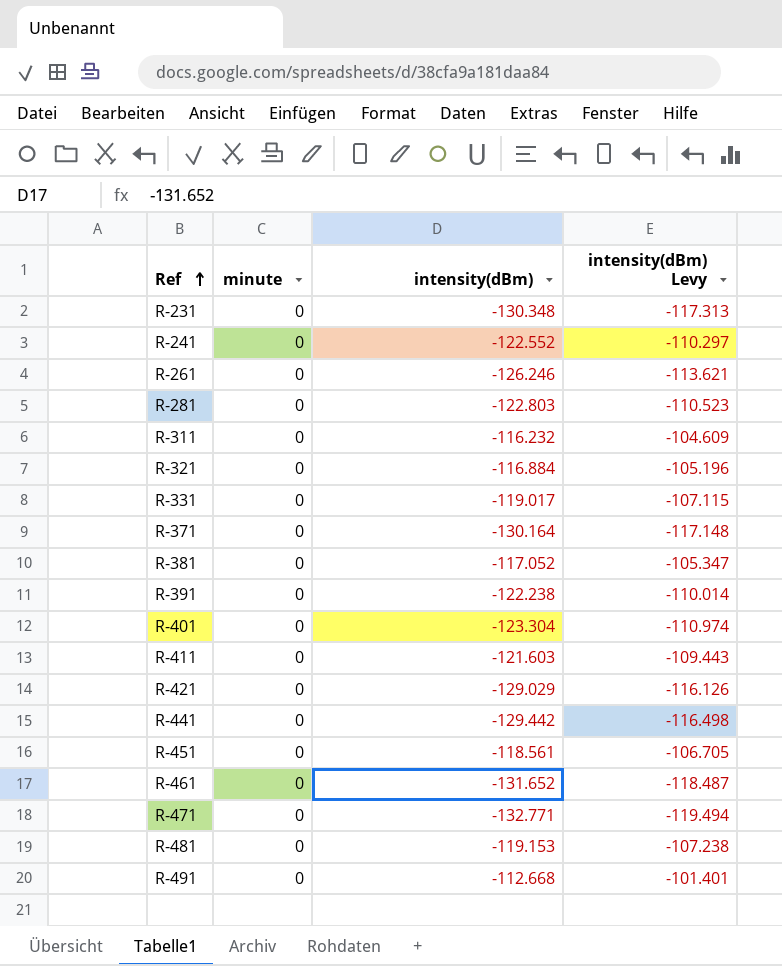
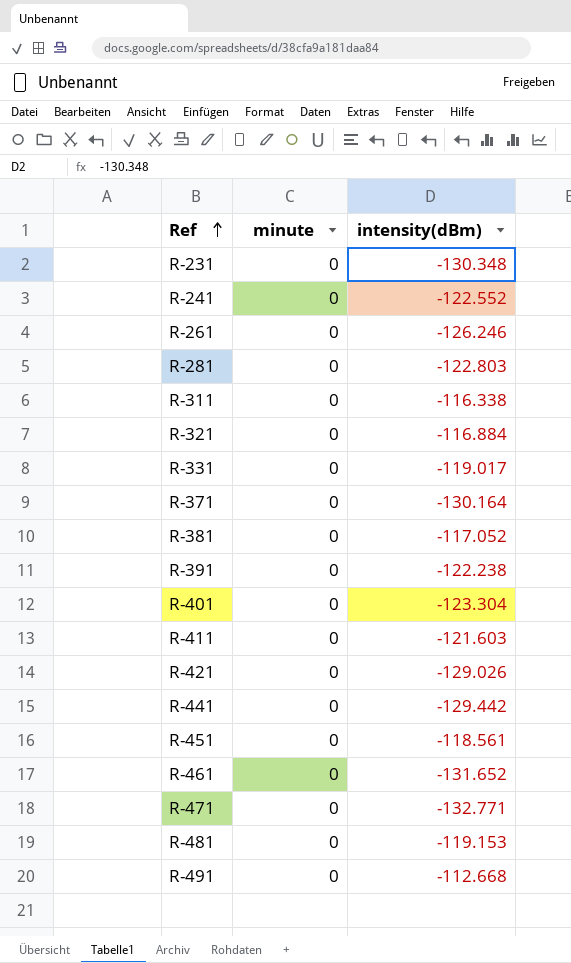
column intensity(dBm) Levy | formula: [intensity(dBm)] * 0.9 -> none
R-311 | intensity(dBm): -116.232 -> -116.338
R-421 | intensity(dBm): -129.029 -> -129.026

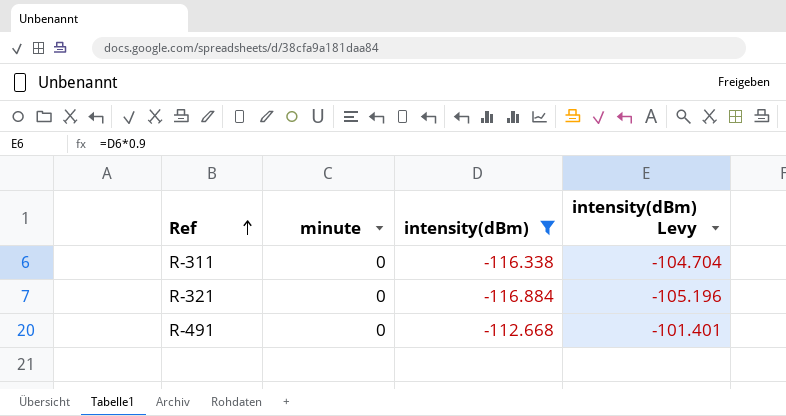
filter: none -> intensity(dBm) >= -116.884
column intensity(dBm) Levy | formula: none -> [intensity(dBm)] * 0.9

